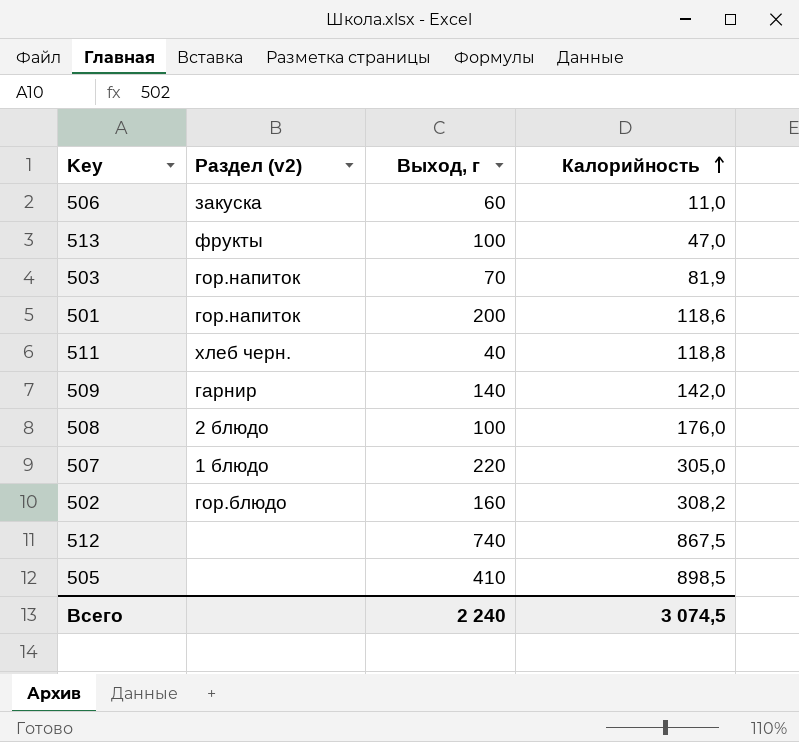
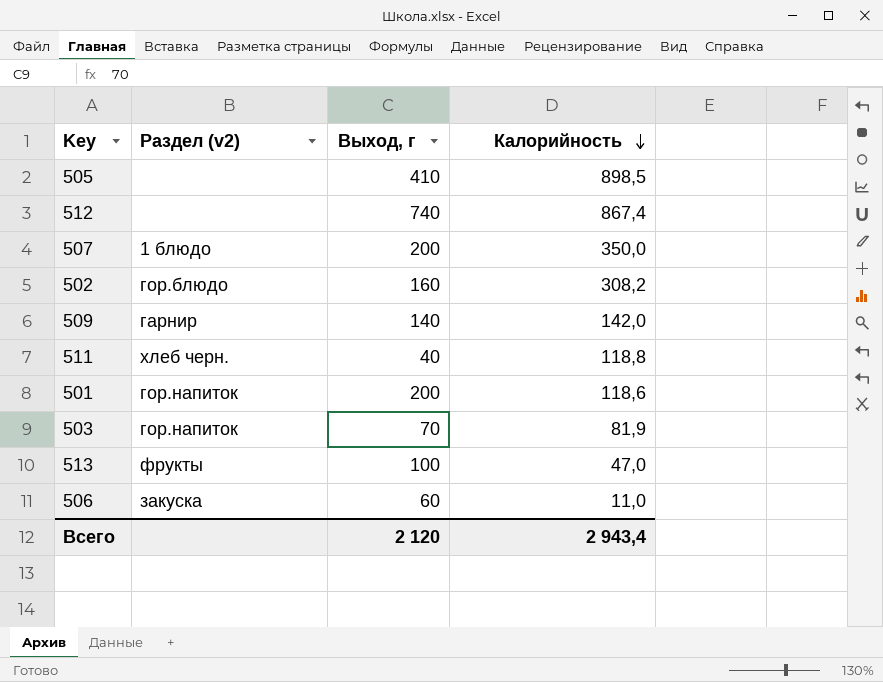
row order: Калорийность ascending -> Калорийность descending
row 508: 2 блюдо | 100 | 176,0 -> none
512 | Калорийность: 867,5 -> 867,4
507 | Выход, г: 220 -> 200
507 | Калорийность: 305,0 -> 350,0
Всего | Выход, г: 2 240 -> 2 120
Всего | Калорийность: 3 074,5 -> 2 943,4

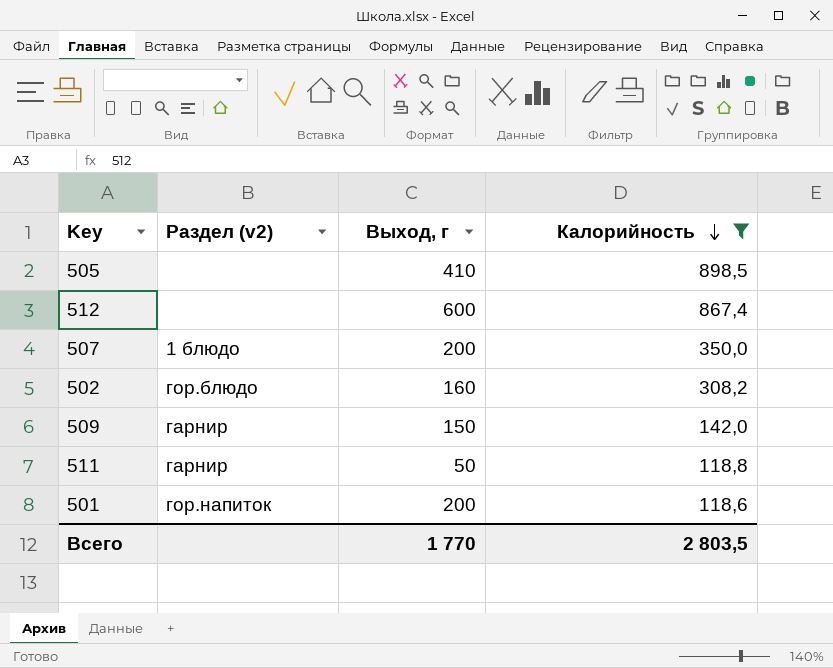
filter: none -> Калорийность >= 118,6
512 | Выход, г: 740 -> 600
509 | Выход, г: 140 -> 150
511 | Раздел (v2): хлеб черн. -> гарнир
511 | Выход, г: 40 -> 50
Всего | Выход, г: 2 120 -> 1 770
Всего | Калорийность: 2 943,4 -> 2 803,5

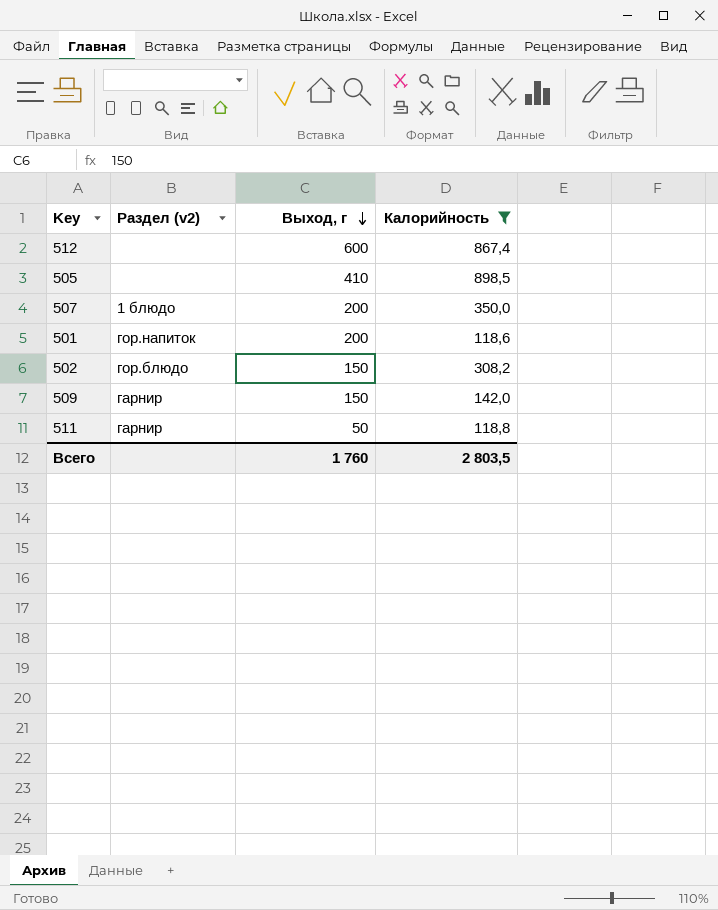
row order: Калорийность descending -> Выход, г descending
502 | Выход, г: 160 -> 150
Всего | Выход, г: 1 770 -> 1 760

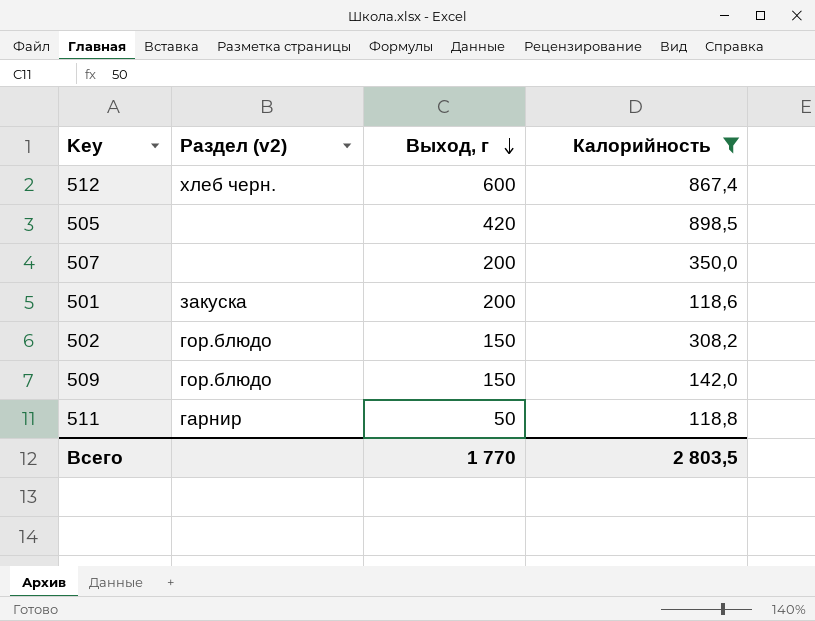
512 | Раздел (v2): none -> хлеб черн.
505 | Выход, г: 410 -> 420
507 | Раздел (v2): 1 блюдо -> none
501 | Раздел (v2): гор.напиток -> закуска
509 | Раздел (v2): гарнир -> гор.блюдо
Всего | Выход, г: 1 760 -> 1 770

